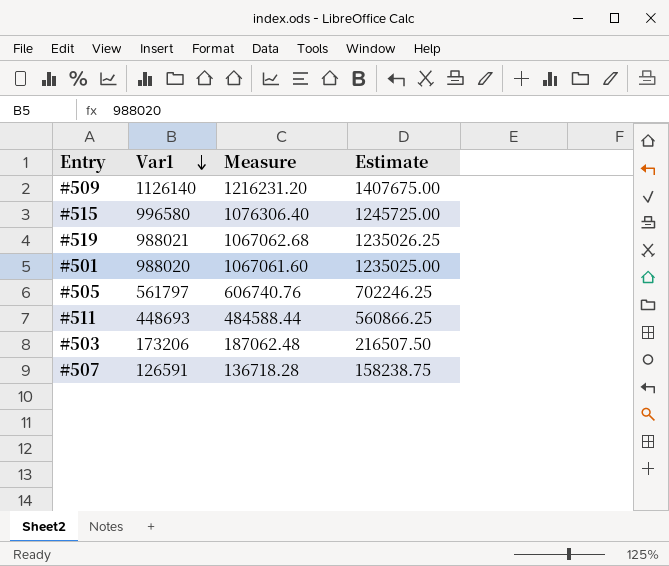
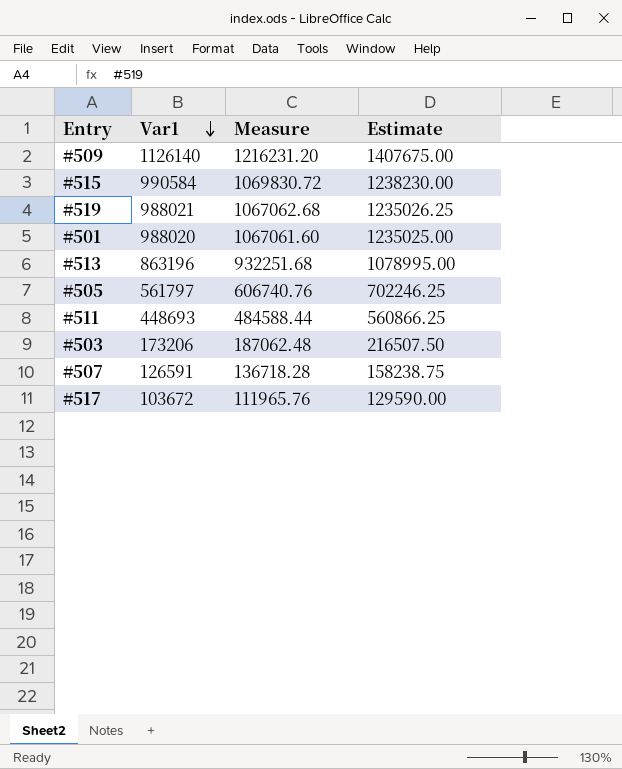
#515 | Var1: 996580 -> 990584
#515 | Measure: 1076306.40 -> 1069830.72
#515 | Estimate: 1245725.00 -> 1238230.00
row #513: none -> 863196 | 932251.68 | 1078995.00
row #517: none -> 103672 | 111965.76 | 129590.00

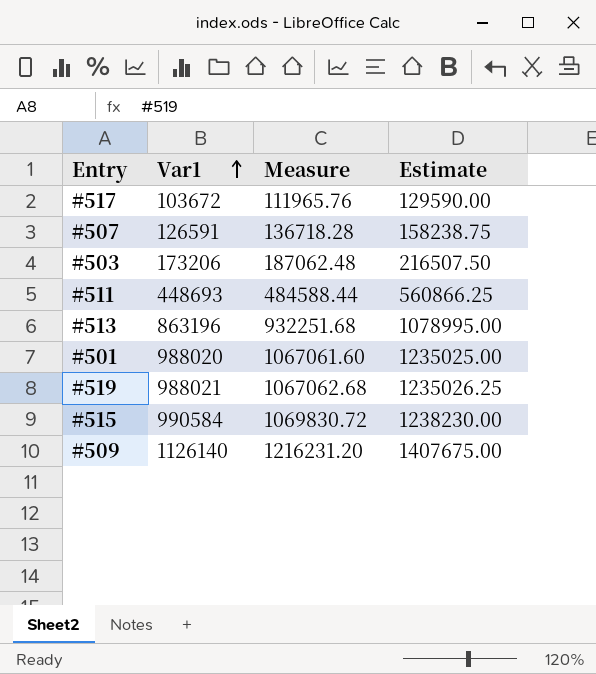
row order: Var1 descending -> Var1 ascending
row #505: 561797 | 606740.76 | 702246.25 -> none

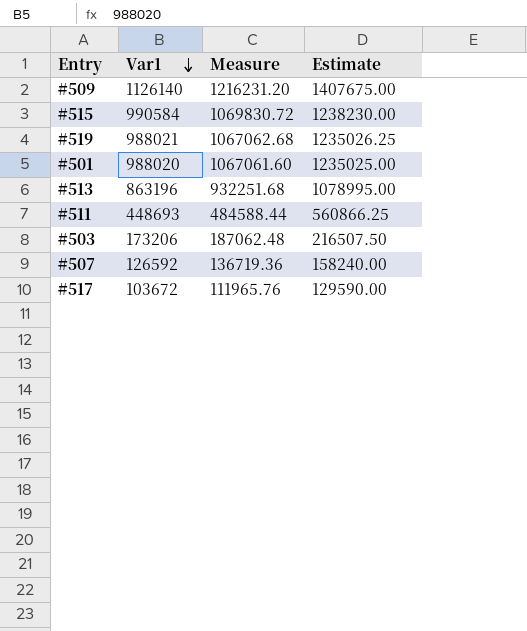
row order: Var1 ascending -> Var1 descending
#507 | Var1: 126591 -> 126592
#507 | Measure: 136718.28 -> 136719.36
#507 | Estimate: 158238.75 -> 158240.00

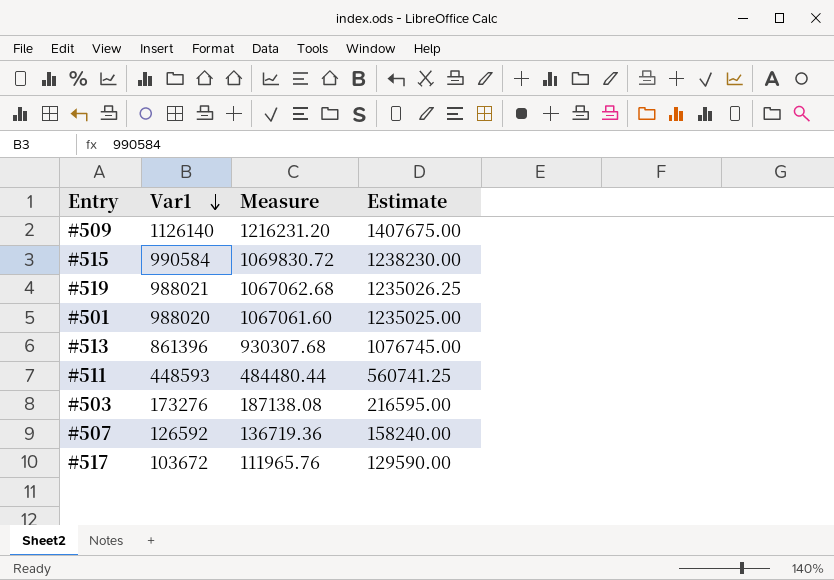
#513 | Var1: 863196 -> 861396
#513 | Measure: 932251.68 -> 930307.68
#513 | Estimate: 1078995.00 -> 1076745.00
#511 | Var1: 448693 -> 448593
#511 | Measure: 484588.44 -> 484480.44
#511 | Estimate: 560866.25 -> 560741.25
#503 | Var1: 173206 -> 173276
#503 | Measure: 187062.48 -> 187138.08
#503 | Estimate: 216507.50 -> 216595.00

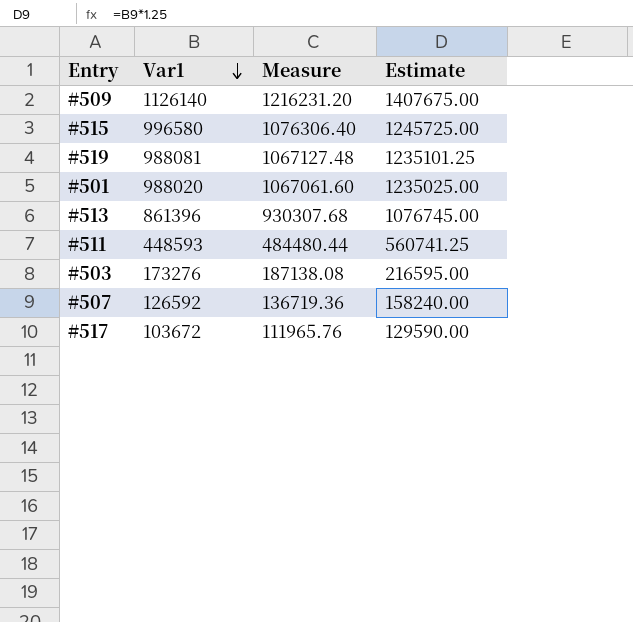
#515 | Var1: 990584 -> 996580
#515 | Measure: 1069830.72 -> 1076306.40
#515 | Estimate: 1238230.00 -> 1245725.00
#519 | Var1: 988021 -> 988081
#519 | Measure: 1067062.68 -> 1067127.48
#519 | Estimate: 1235026.25 -> 1235101.25

